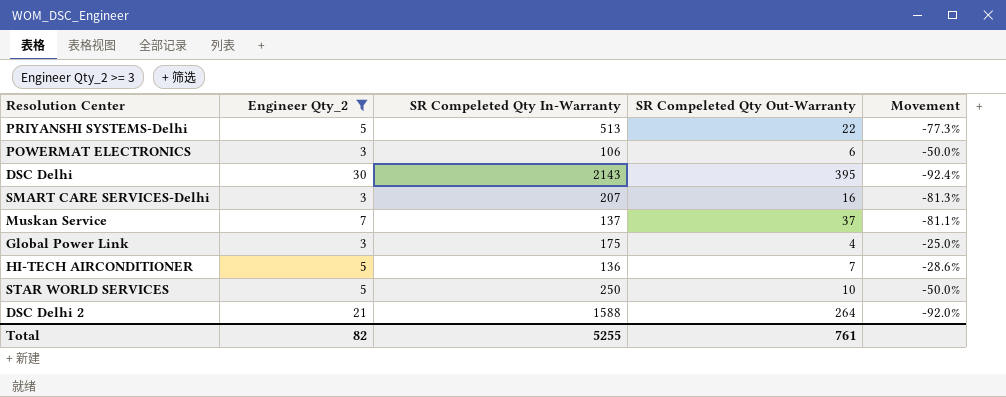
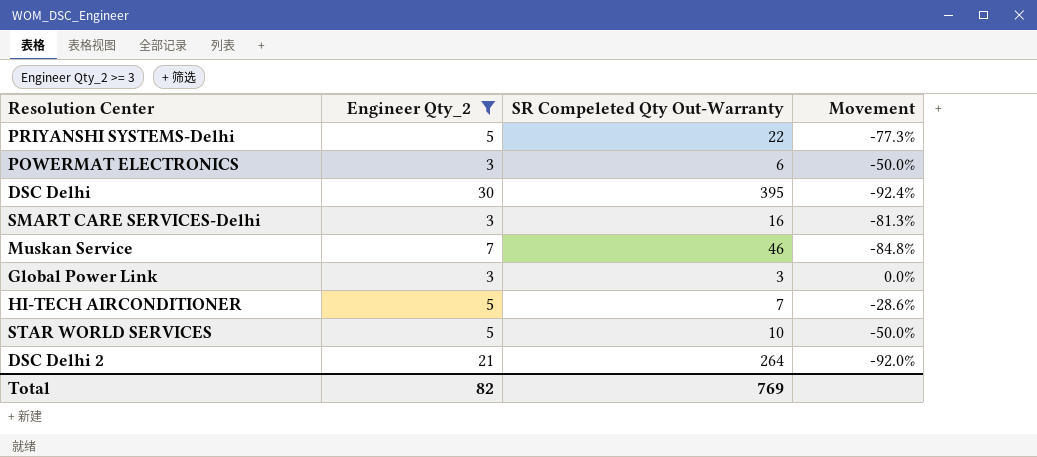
column SR Compeleted Qty In-Warranty | position: 3 -> none
Muskan Service | SR Compeleted Qty Out-Warranty: 37 -> 46
Muskan Service | Movement: -81.1% -> -84.8%
Global Power Link | SR Compeleted Qty Out-Warranty: 4 -> 3
Global Power Link | Movement: -25.0% -> 0.0%
Total | SR Compeleted Qty Out-Warranty: 761 -> 769

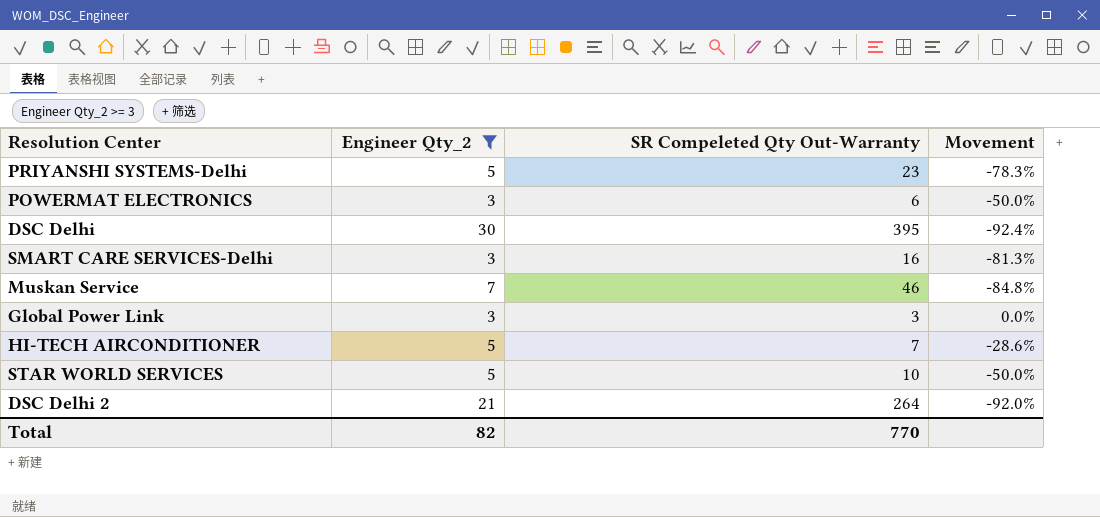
PRIYANSHI SYSTEMS-Delhi | SR Compeleted Qty Out-Warranty: 22 -> 23
PRIYANSHI SYSTEMS-Delhi | Movement: -77.3% -> -78.3%
Total | SR Compeleted Qty Out-Warranty: 769 -> 770

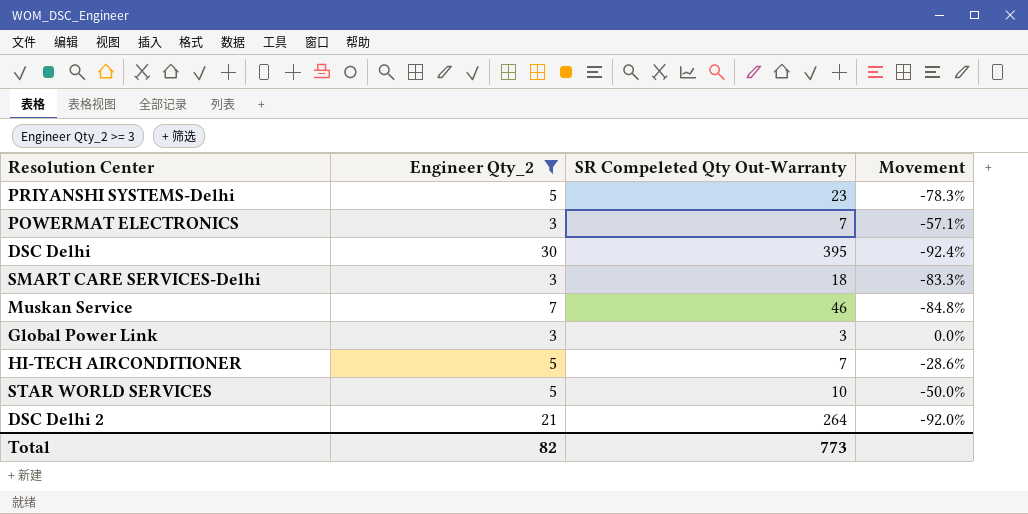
POWERMAT ELECTRONICS | SR Compeleted Qty Out-Warranty: 6 -> 7
POWERMAT ELECTRONICS | Movement: -50.0% -> -57.1%
SMART CARE SERVICES-Delhi | SR Compeleted Qty Out-Warranty: 16 -> 18
SMART CARE SERVICES-Delhi | Movement: -81.3% -> -83.3%
Total | SR Compeleted Qty Out-Warranty: 770 -> 773

